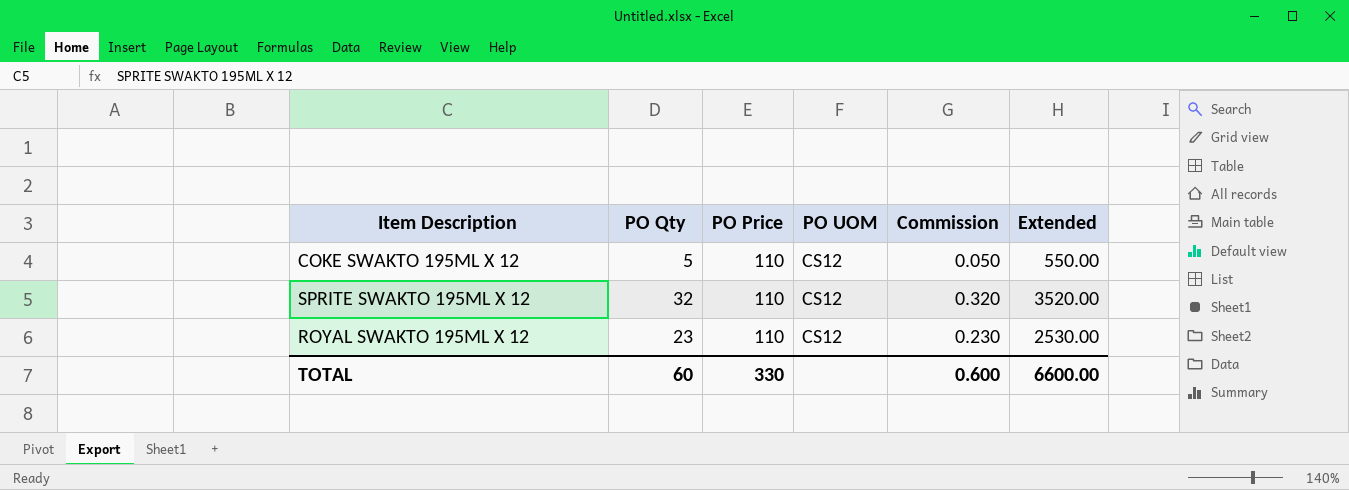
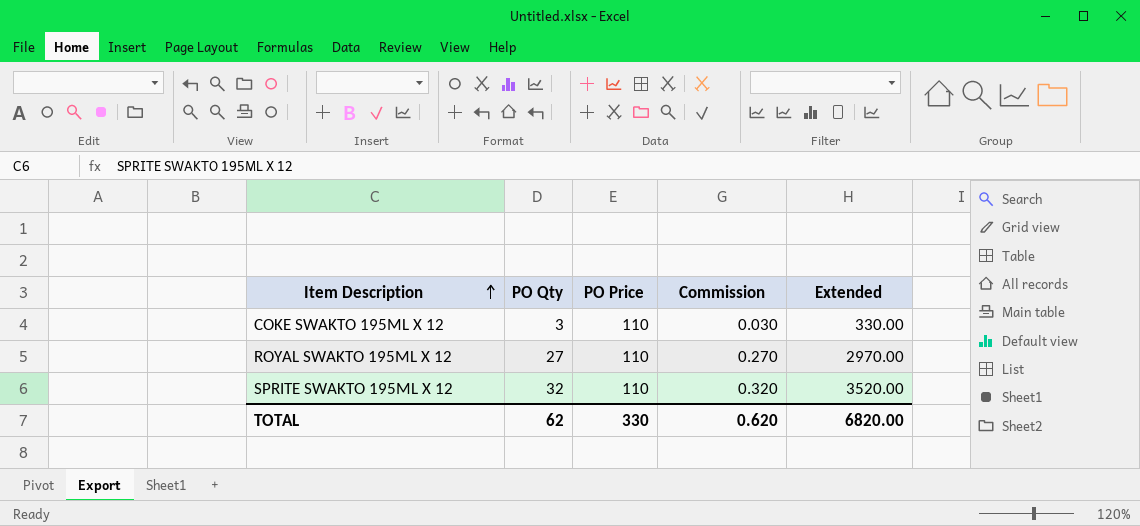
row order: none -> Item Description ascending
column PO UOM | position: 4 -> none
COKE SWAKTO 195ML X 12 | PO Qty: 5 -> 3
COKE SWAKTO 195ML X 12 | Commission: 0.050 -> 0.030
COKE SWAKTO 195ML X 12 | Extended: 550.00 -> 330.00
ROYAL SWAKTO 195ML X 12 | PO Qty: 23 -> 27
ROYAL SWAKTO 195ML X 12 | Commission: 0.230 -> 0.270
ROYAL SWAKTO 195ML X 12 | Extended: 2530.00 -> 2970.00
TOTAL | PO Qty: 60 -> 62
TOTAL | Commission: 0.600 -> 0.620
TOTAL | Extended: 6600.00 -> 6820.00

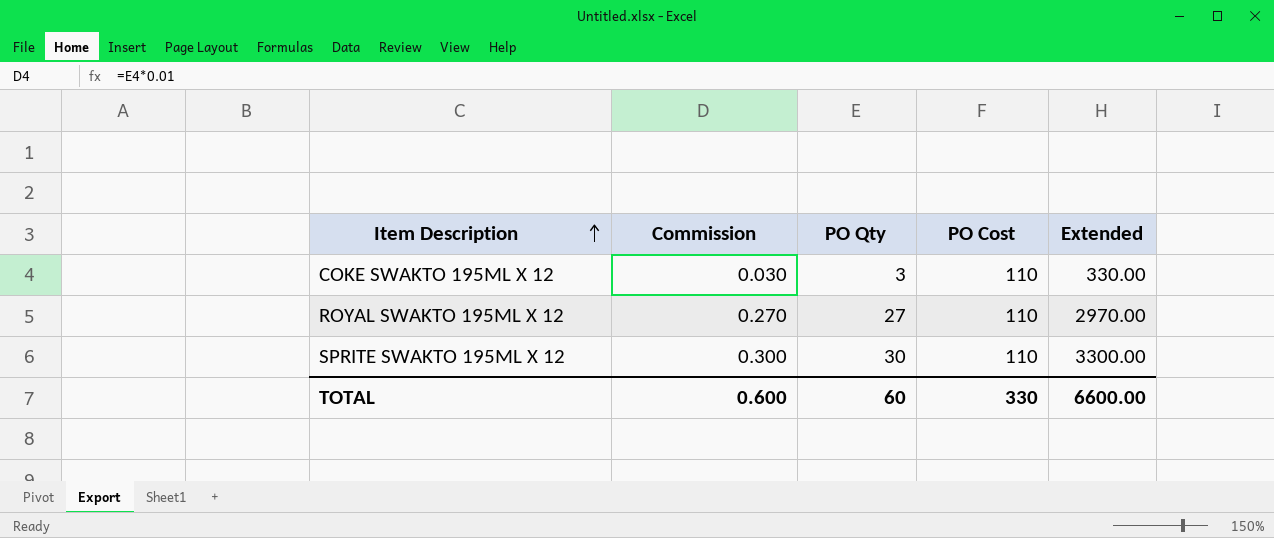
column Commission | position: 4 -> 2
column name: PO Price -> PO Cost
SPRITE SWAKTO 195ML X 12 | Commission: 0.320 -> 0.300
SPRITE SWAKTO 195ML X 12 | PO Qty: 32 -> 30
SPRITE SWAKTO 195ML X 12 | Extended: 3520.00 -> 3300.00
TOTAL | Commission: 0.620 -> 0.600
TOTAL | PO Qty: 62 -> 60
TOTAL | Extended: 6820.00 -> 6600.00

